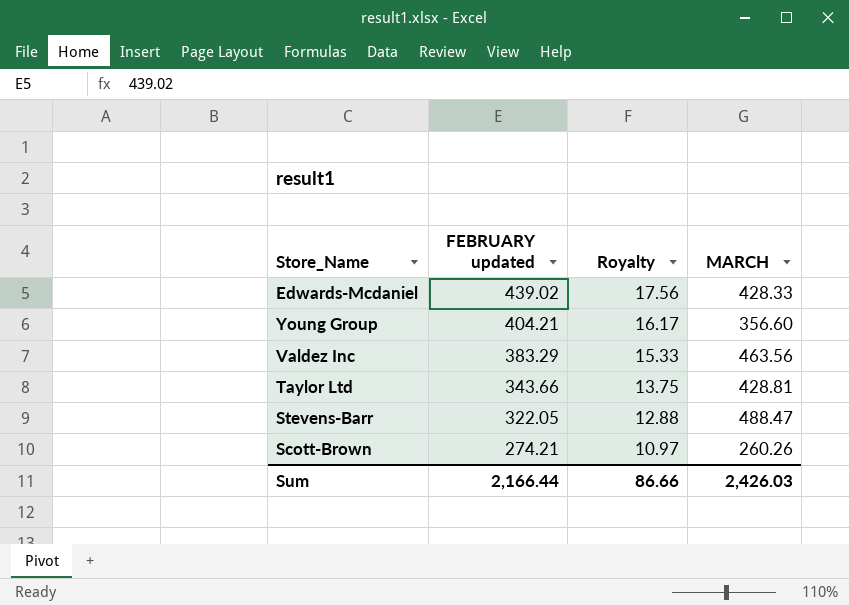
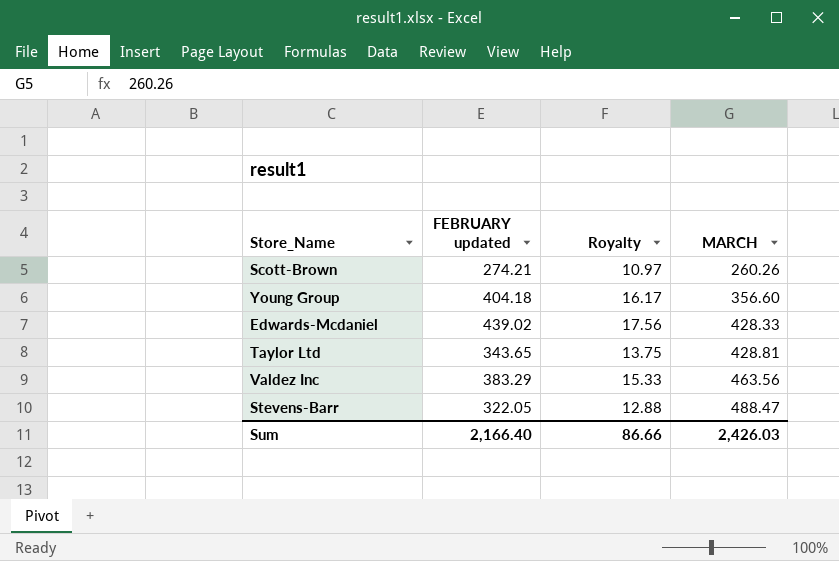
row order: FEBRUARY updated descending -> MARCH ascending
Young Group | FEBRUARY updated: 404.21 -> 404.18
Taylor Ltd | FEBRUARY updated: 343.66 -> 343.65
Sum | FEBRUARY updated: 2,166.44 -> 2,166.40

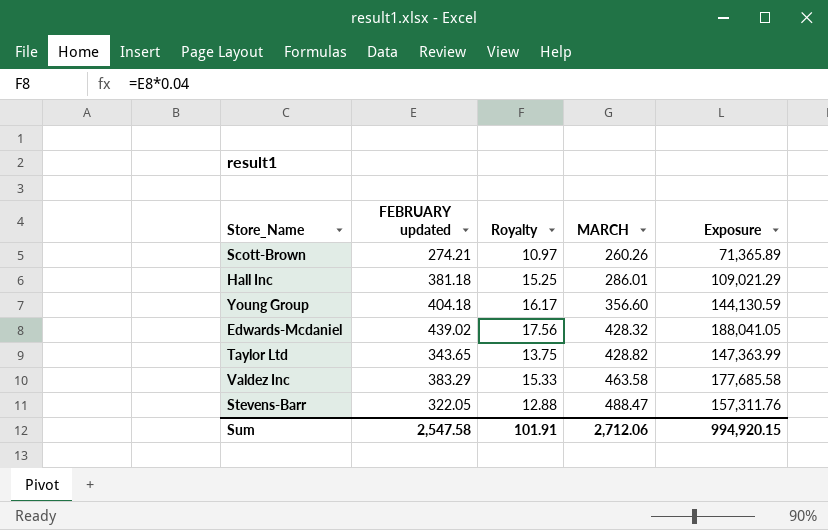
column Exposure | formula: none -> [FEBRUARY updated] * [MARCH]
row Hall Inc: none -> 381.18 | 15.25 | 286.01 | 109,021.29
Edwards-Mcdaniel | MARCH: 428.33 -> 428.32
Taylor Ltd | MARCH: 428.81 -> 428.82
Valdez Inc | MARCH: 463.56 -> 463.58
Sum | FEBRUARY updated: 2,166.40 -> 2,547.58
Sum | Royalty: 86.66 -> 101.91
Sum | MARCH: 2,426.03 -> 2,712.06

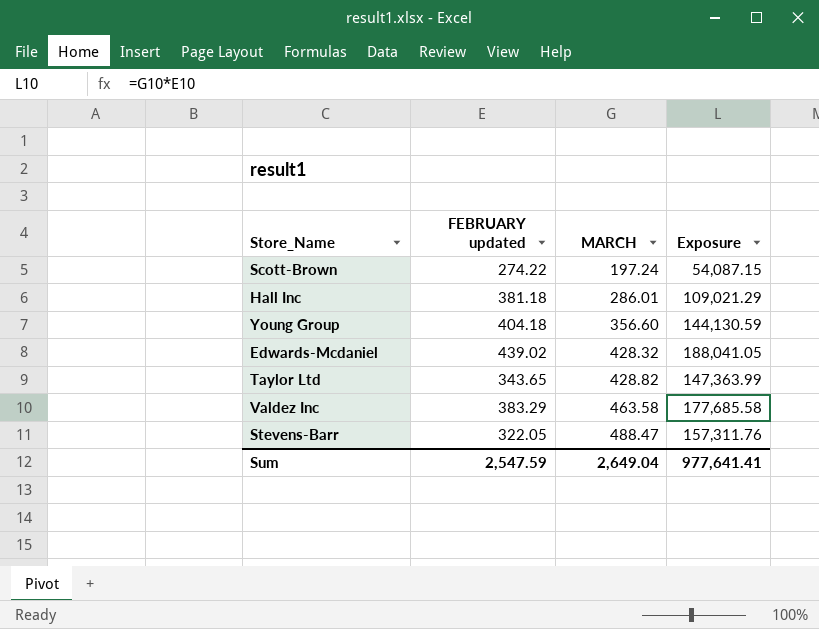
column Royalty | formula: [FEBRUARY updated] * 0.04 -> none
Scott-Brown | FEBRUARY updated: 274.21 -> 274.22
Scott-Brown | MARCH: 260.26 -> 197.24
Scott-Brown | Exposure: 71,365.89 -> 54,087.15
Sum | FEBRUARY updated: 2,547.58 -> 2,547.59
Sum | MARCH: 2,712.06 -> 2,649.04
Sum | Exposure: 994,920.15 -> 977,641.41

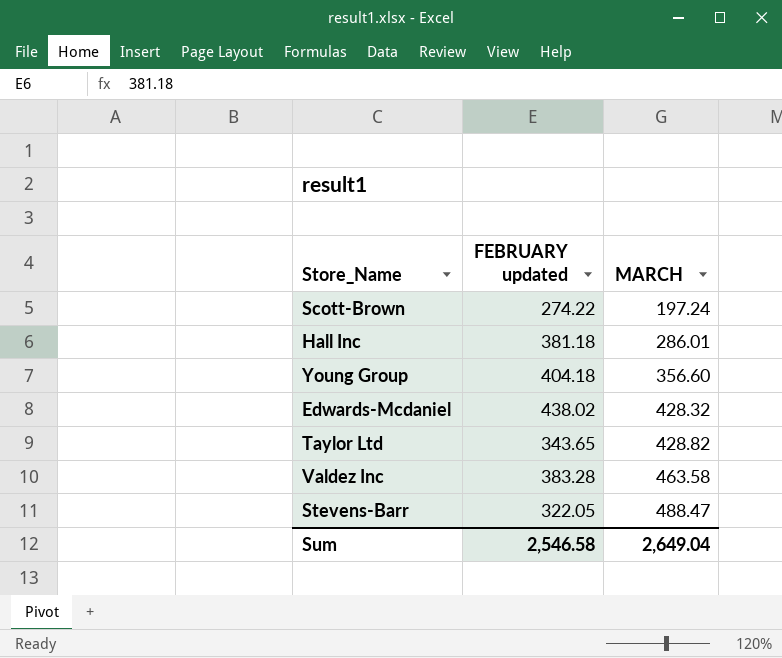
column Exposure | formula: [FEBRUARY updated] * [MARCH] -> none
Edwards-Mcdaniel | FEBRUARY updated: 439.02 -> 438.02
Valdez Inc | FEBRUARY updated: 383.29 -> 383.28
Sum | FEBRUARY updated: 2,547.59 -> 2,546.58

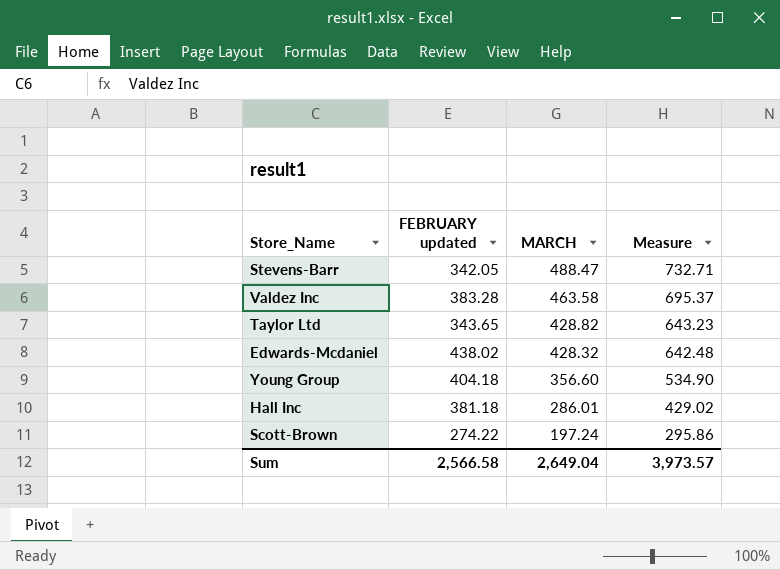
row order: MARCH ascending -> MARCH descending
column Measure | formula: none -> [MARCH] * 1.5
Stevens-Barr | FEBRUARY updated: 322.05 -> 342.05
Sum | FEBRUARY updated: 2,546.58 -> 2,566.58

